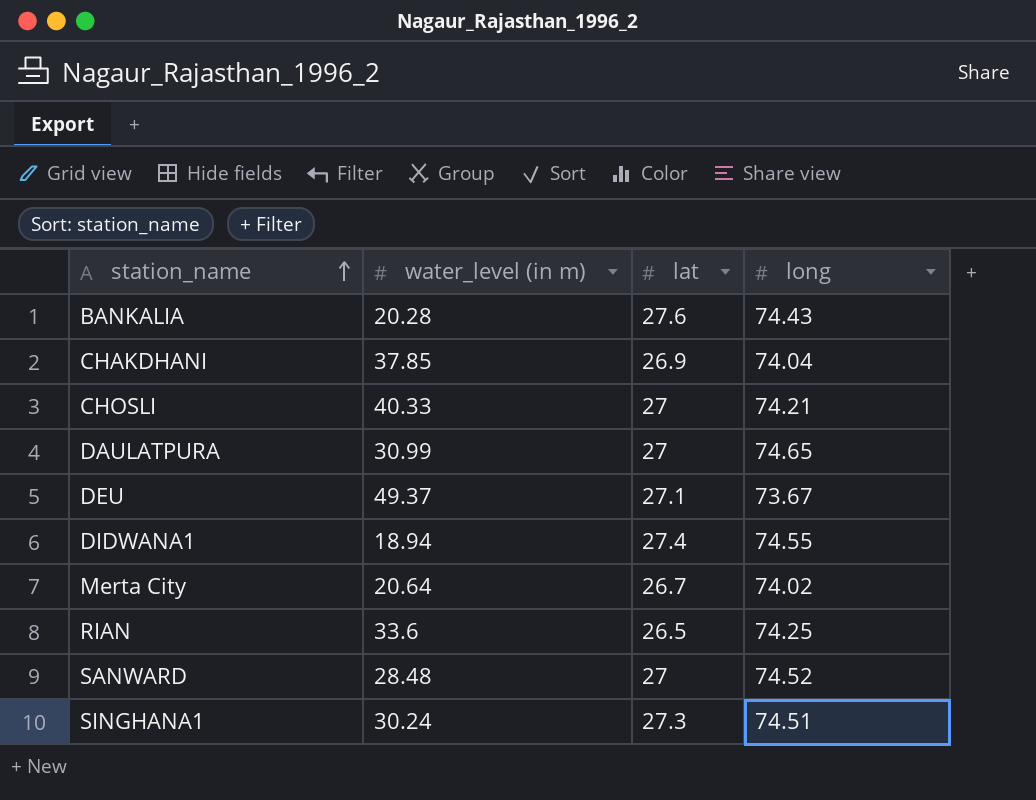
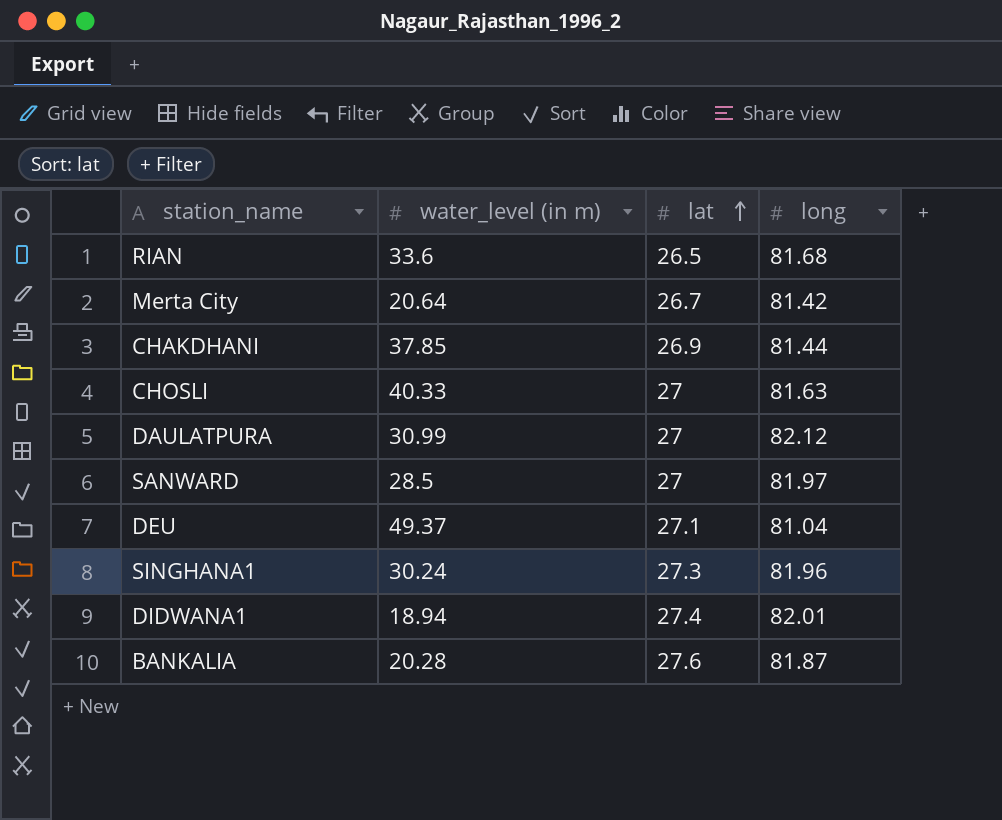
row order: station_name ascending -> lat ascending
RIAN | long: 74.25 -> 81.68
Merta City | long: 74.02 -> 81.42
CHAKDHANI | long: 74.04 -> 81.44
CHOSLI | long: 74.21 -> 81.63
DAULATPURA | long: 74.65 -> 82.12
SANWARD | water_level (in m): 28.48 -> 28.5
SANWARD | long: 74.52 -> 81.97
DEU | long: 73.67 -> 81.04
SINGHANA1 | long: 74.51 -> 81.96
DIDWANA1 | long: 74.55 -> 82.01
BANKALIA | long: 74.43 -> 81.87

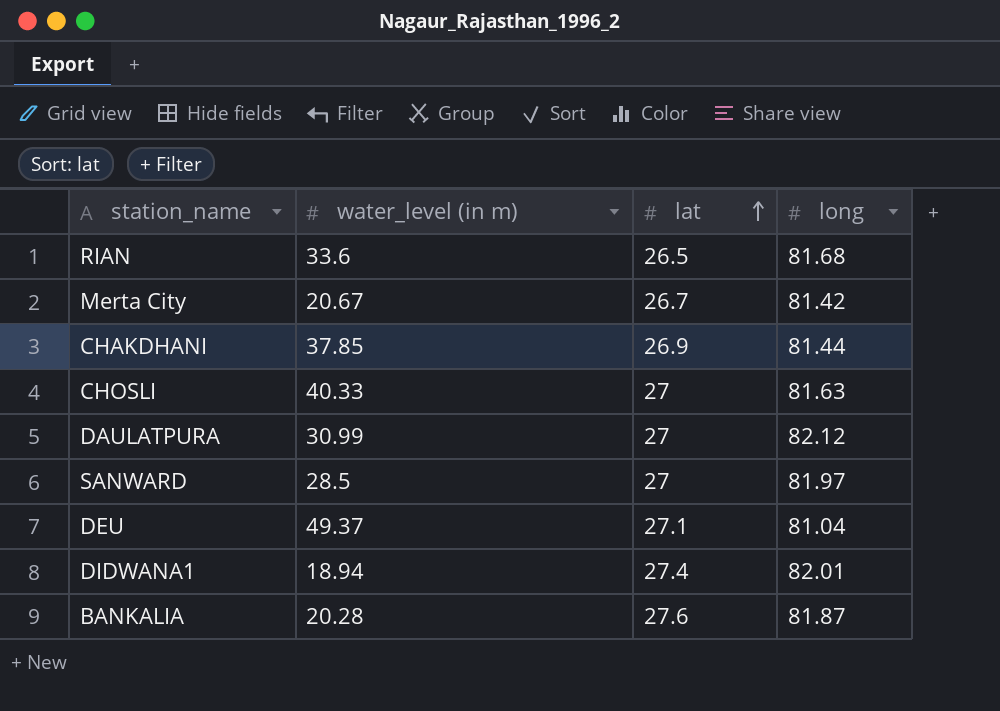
row SINGHANA1: 30.24 | 27.3 | 81.96 -> none
Merta City | water_level (in m): 20.64 -> 20.67

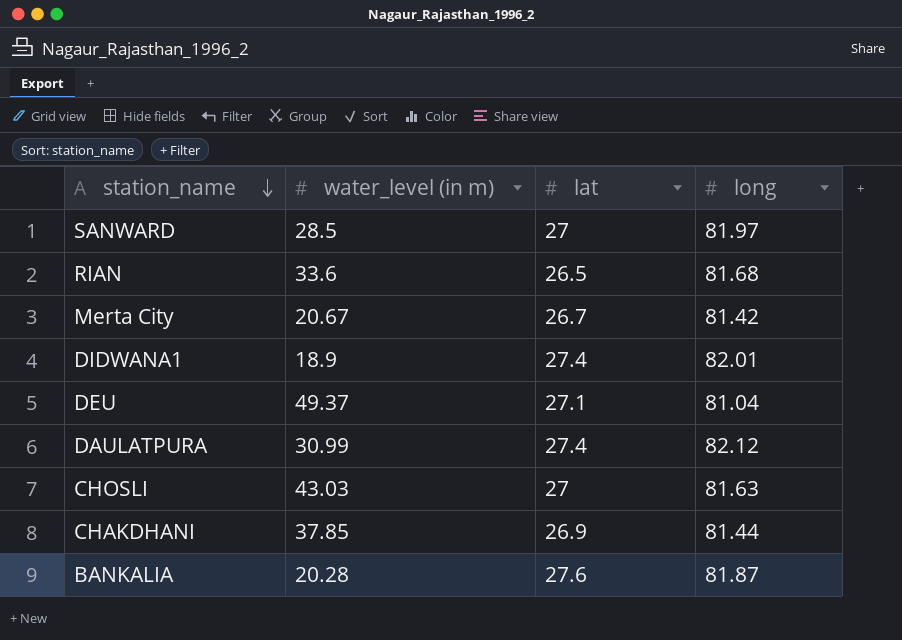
row order: lat ascending -> station_name descending
DIDWANA1 | water_level (in m): 18.94 -> 18.9
DAULATPURA | lat: 27 -> 27.4
CHOSLI | water_level (in m): 40.33 -> 43.03

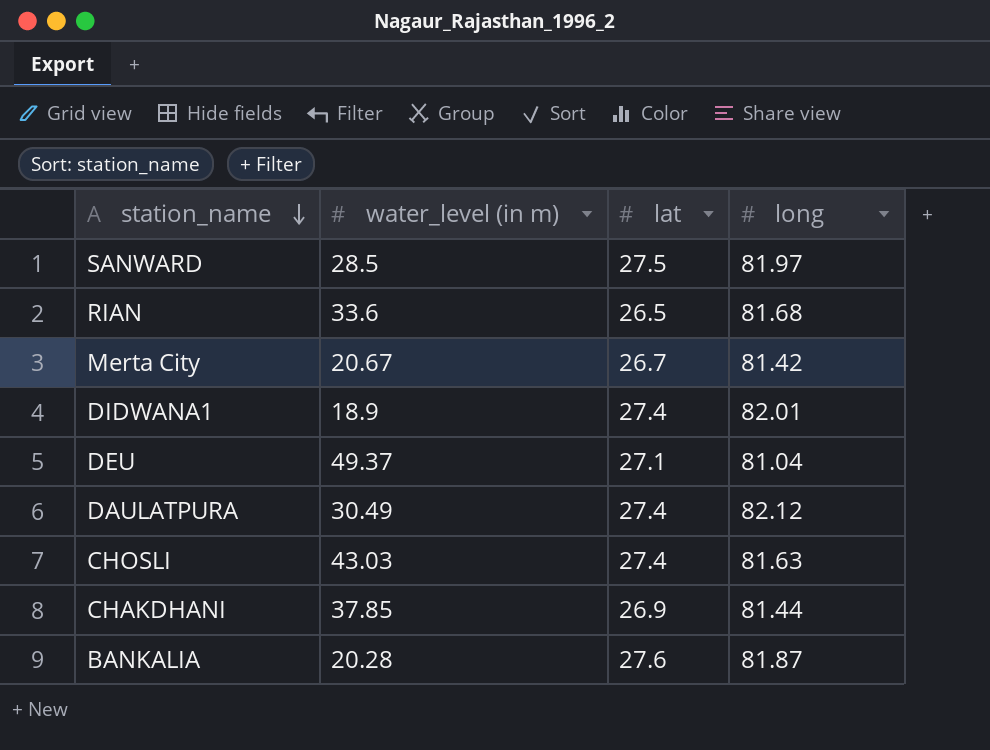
SANWARD | lat: 27 -> 27.5
DAULATPURA | water_level (in m): 30.99 -> 30.49
CHOSLI | lat: 27 -> 27.4

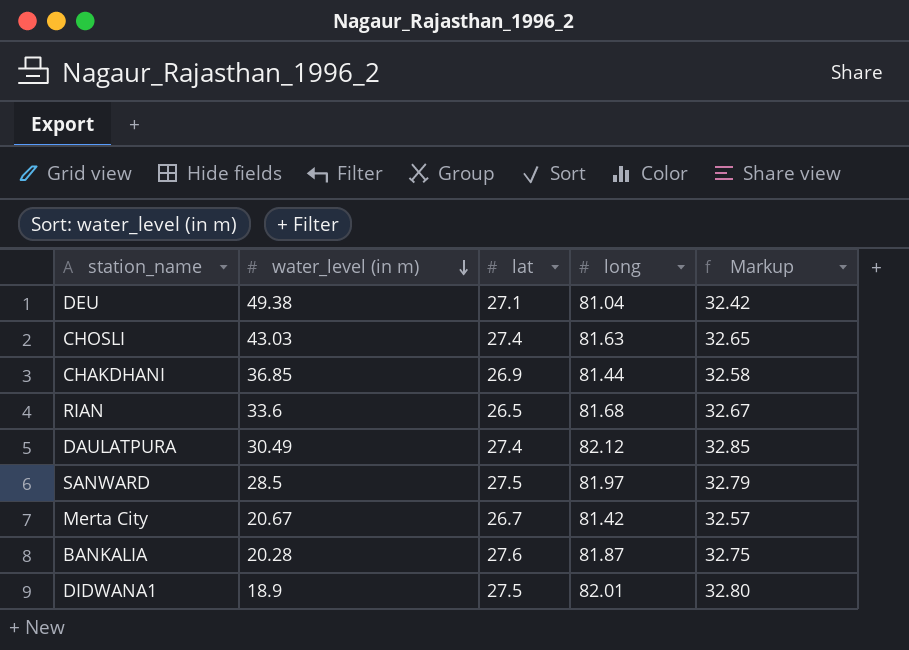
row order: station_name descending -> water_level (in m) descending
column Markup | formula: none -> [long] * 0.4
DEU | water_level (in m): 49.37 -> 49.38
CHAKDHANI | water_level (in m): 37.85 -> 36.85
DIDWANA1 | lat: 27.4 -> 27.5

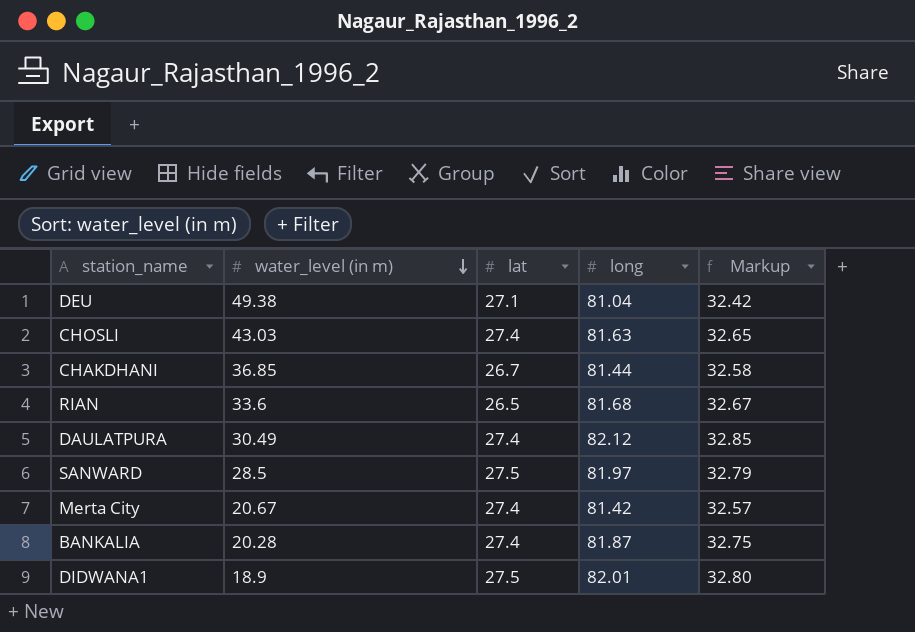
CHAKDHANI | lat: 26.9 -> 26.7
Merta City | lat: 26.7 -> 27.4
BANKALIA | lat: 27.6 -> 27.4

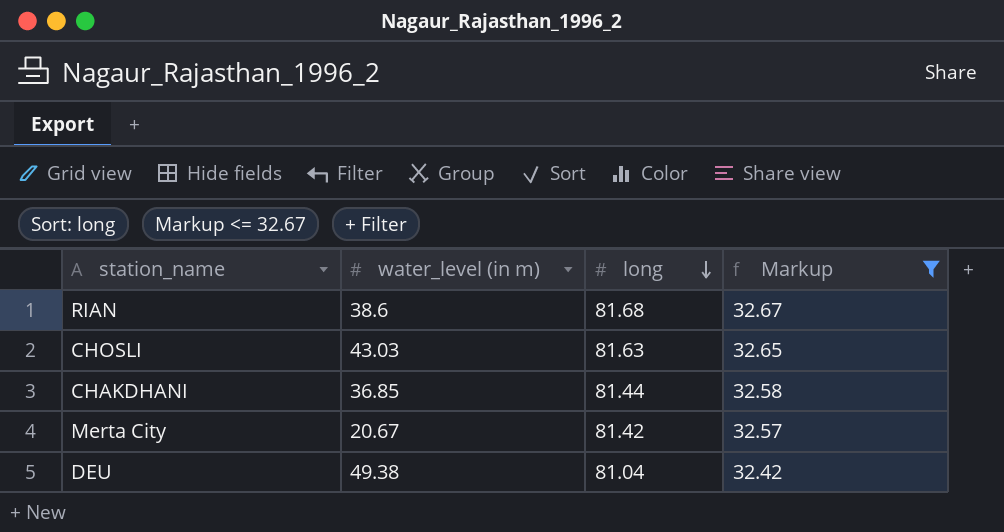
filter: none -> Markup <= 32.67
row order: water_level (in m) descending -> long descending
column lat | position: 3 -> none
RIAN | water_level (in m): 33.6 -> 38.6

